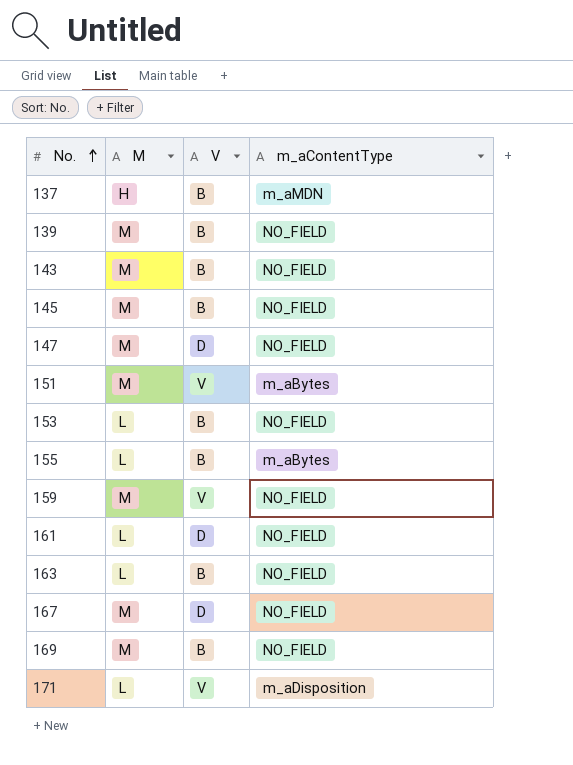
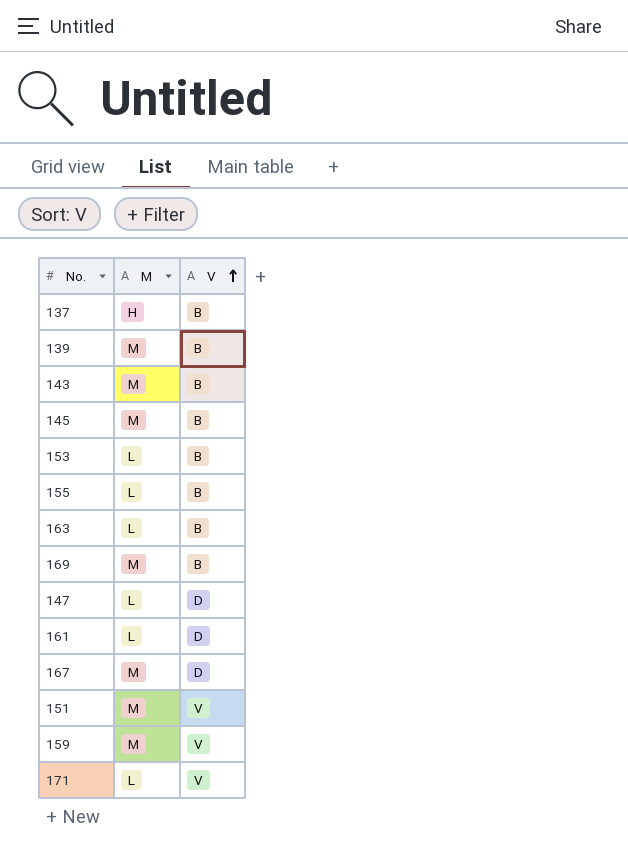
row order: No. ascending -> V ascending
column m_aContentType | position: 4 -> none
147 | M: M -> L

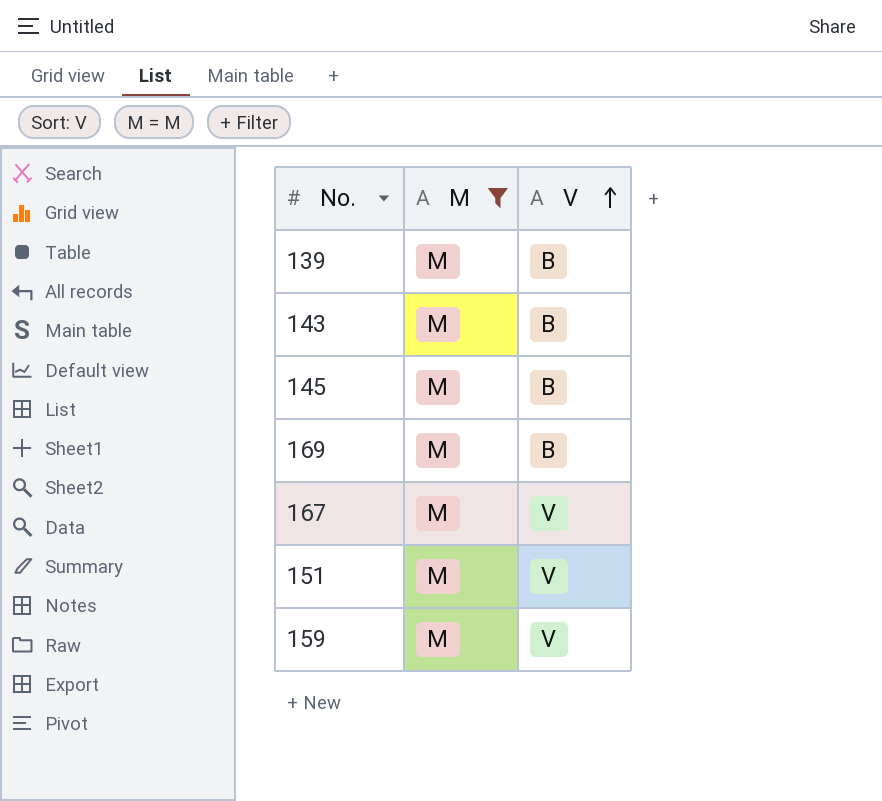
filter: none -> M = M
167 | V: D -> V

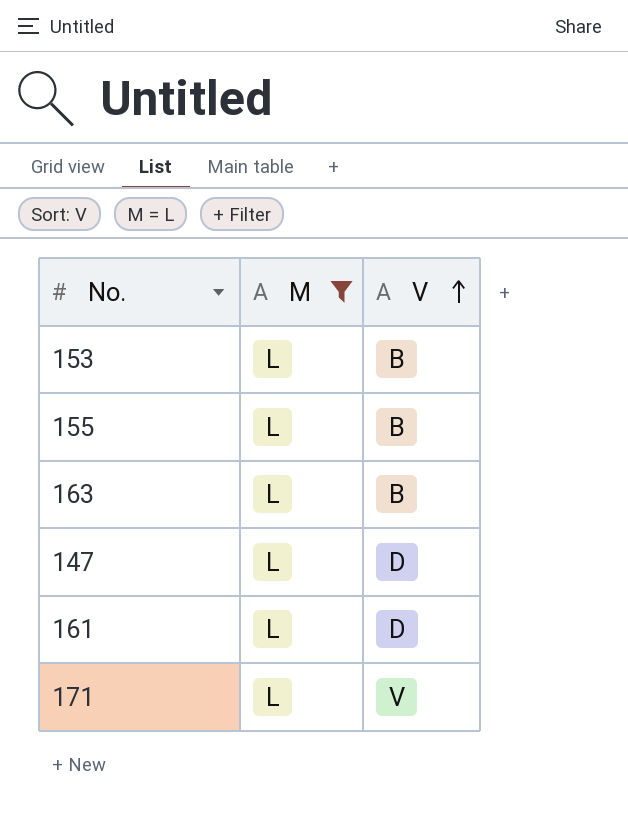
filter: M = M -> M = L

